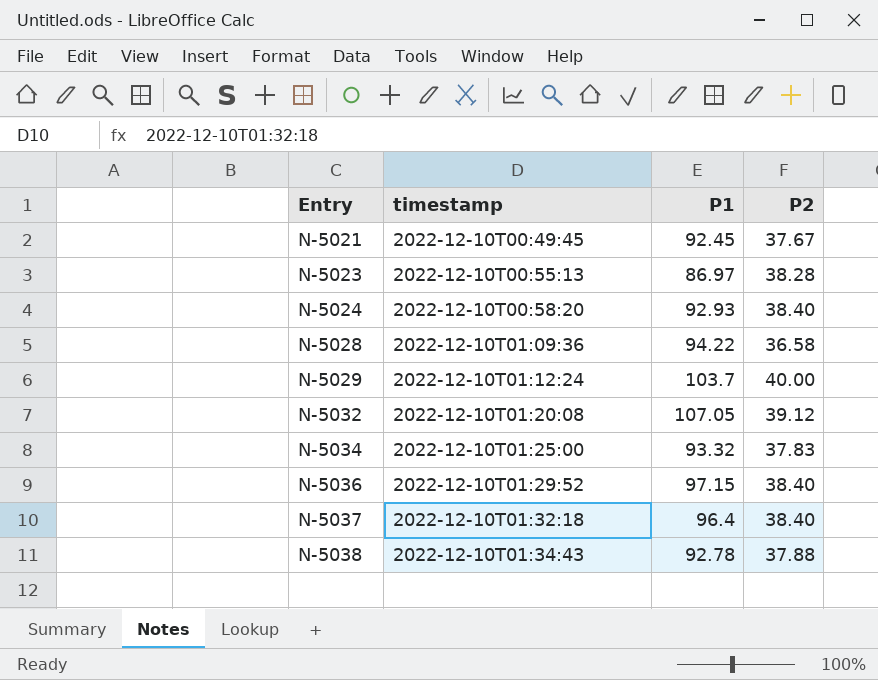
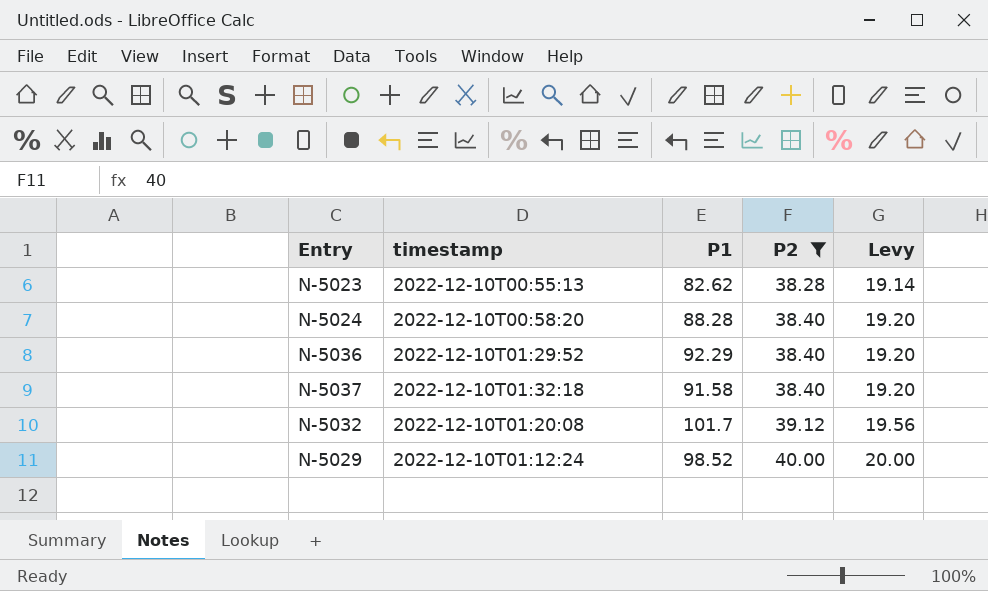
filter: none -> P2 >= 38.28
row order: Entry ascending -> P2 ascending
column Levy | formula: none -> [P2] * 0.5
N-5023 | P1: 86.97 -> 82.62
N-5024 | P1: 92.93 -> 88.28
N-5036 | P1: 97.15 -> 92.29
N-5037 | P1: 96.4 -> 91.58
N-5032 | P1: 107.05 -> 101.7
N-5029 | P1: 103.7 -> 98.52

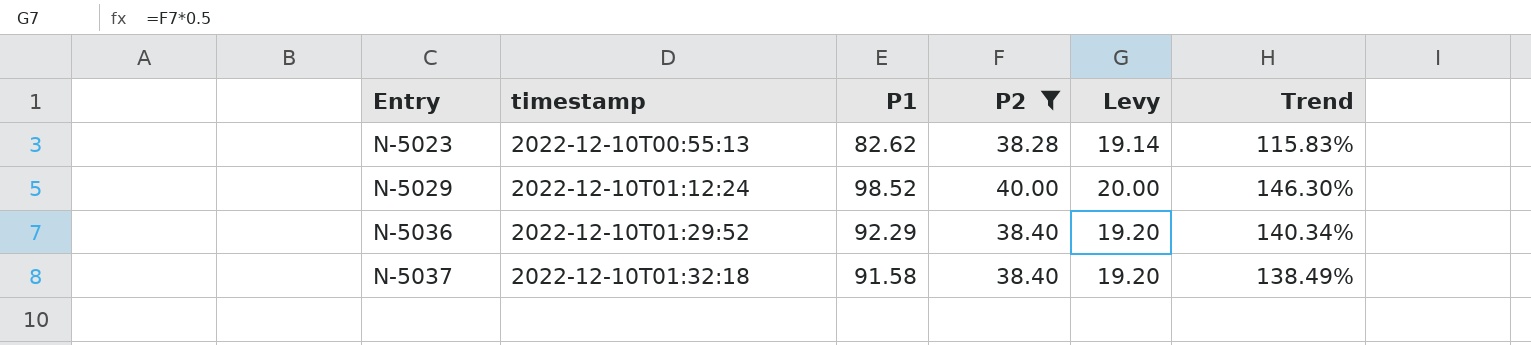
row order: P2 ascending -> Entry ascending
column Trend | formula: none -> ([P1] - [P2]) / [P2]
row N-5024: 2022-12-10T00:58:20 | 88.28 | 38.40 | 19.20 -> none
row N-5032: 2022-12-10T01:20:08 | 101.7 | 39.12 | 19.56 -> none

